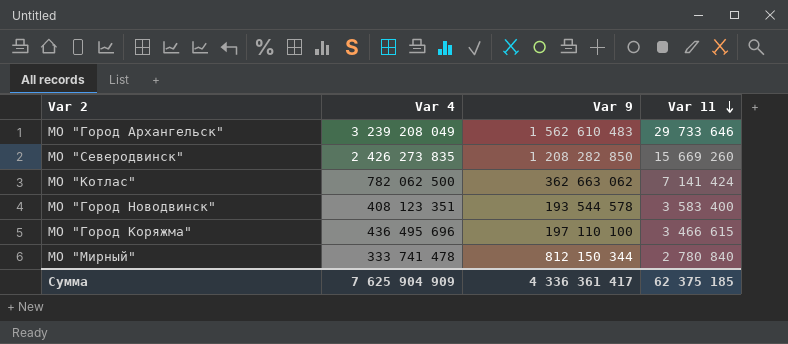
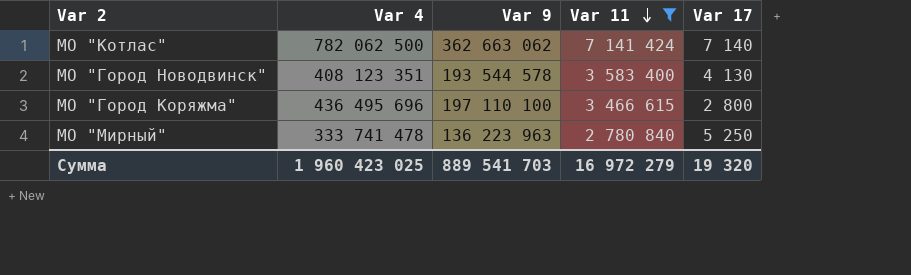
filter: none -> Var 11 <= 7 141 424
column Var 17 | position: none -> 5
МО "Мирный" | Var 9: 812 150 344 -> 136 223 963
Сумма | Var 4: 7 625 904 909 -> 1 960 423 025
Сумма | Var 9: 4 336 361 417 -> 889 541 703
Сумма | Var 11: 62 375 185 -> 16 972 279

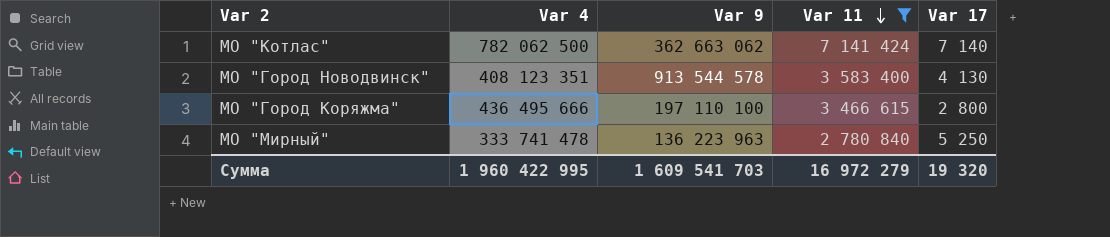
МО "Город Новодвинск" | Var 9: 193 544 578 -> 913 544 578
МО "Город Коряжма" | Var 4: 436 495 696 -> 436 495 666
Сумма | Var 4: 1 960 423 025 -> 1 960 422 995
Сумма | Var 9: 889 541 703 -> 1 609 541 703

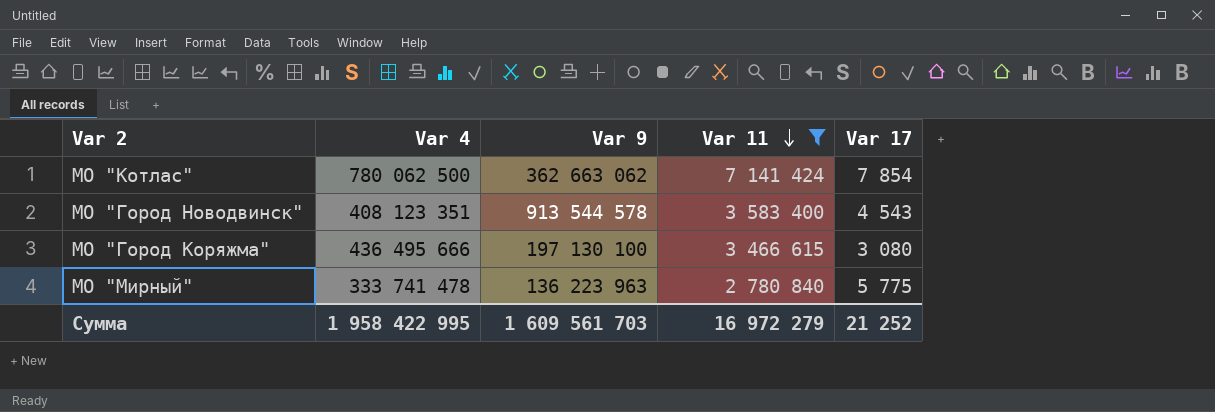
МО "Котлас" | Var 4: 782 062 500 -> 780 062 500
МО "Котлас" | Var 17: 7 140 -> 7 854
МО "Город Новодвинск" | Var 17: 4 130 -> 4 543
МО "Город Коряжма" | Var 9: 197 110 100 -> 197 130 100
МО "Город Коряжма" | Var 17: 2 800 -> 3 080
МО "Мирный" | Var 17: 5 250 -> 5 775
Сумма | Var 4: 1 960 422 995 -> 1 958 422 995
Сумма | Var 9: 1 609 541 703 -> 1 609 561 703
Сумма | Var 17: 19 320 -> 21 252

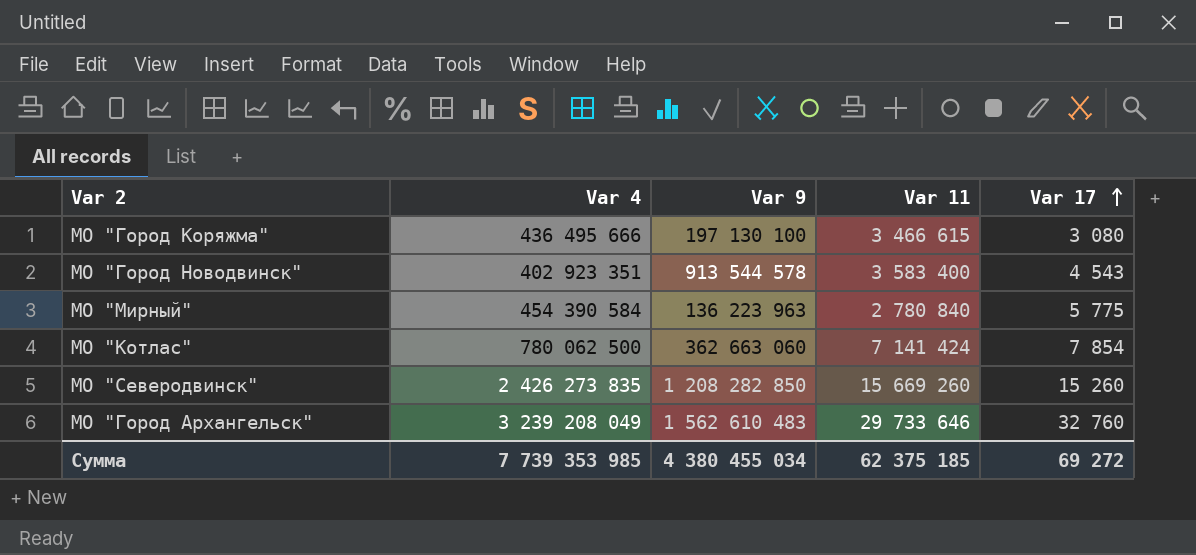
filter: Var 11 <= 7 141 424 -> none
row order: Var 11 descending -> Var 17 ascending
МО "Город Новодвинск" | Var 4: 408 123 351 -> 402 923 351
МО "Мирный" | Var 4: 333 741 478 -> 454 390 584
МО "Котлас" | Var 9: 362 663 062 -> 362 663 060
Сумма | Var 4: 1 958 422 995 -> 7 739 353 985
Сумма | Var 9: 1 609 561 703 -> 4 380 455 034
Сумма | Var 11: 16 972 279 -> 62 375 185
Сумма | Var 17: 21 252 -> 69 272

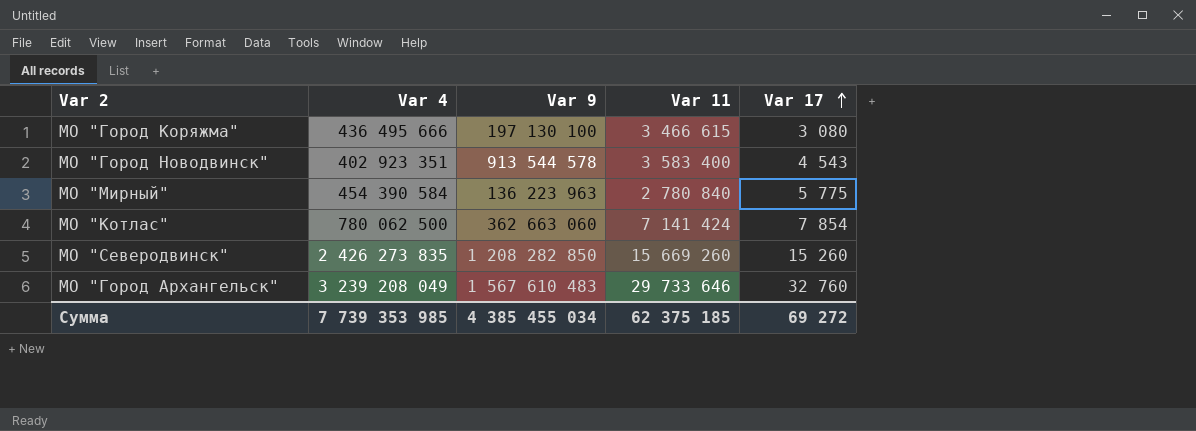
МО "Город Архангельск" | Var 9: 1 562 610 483 -> 1 567 610 483
Сумма | Var 9: 4 380 455 034 -> 4 385 455 034

